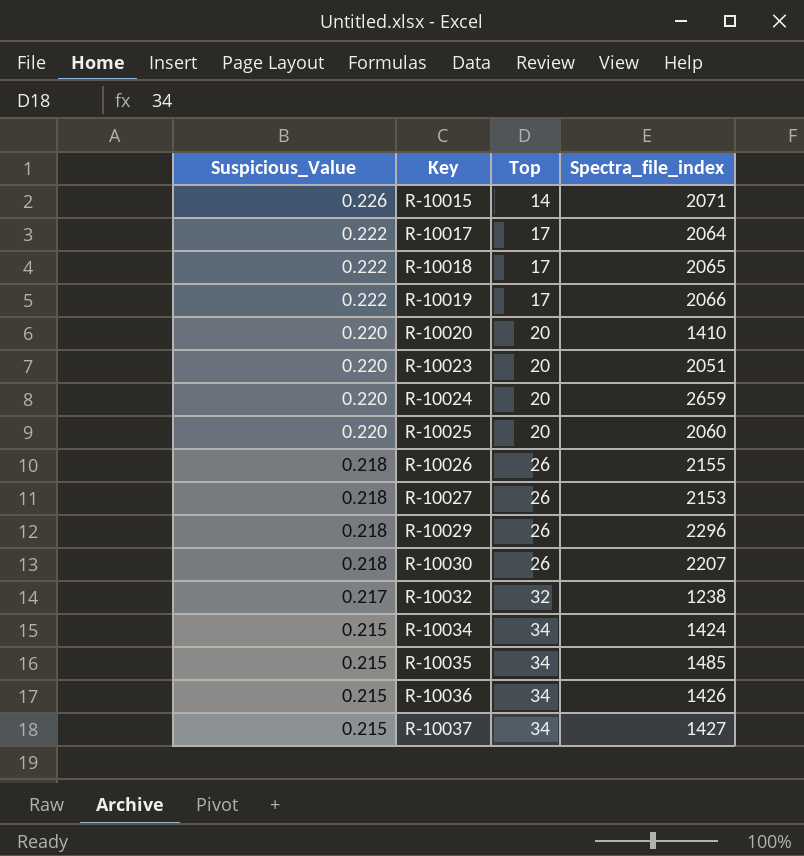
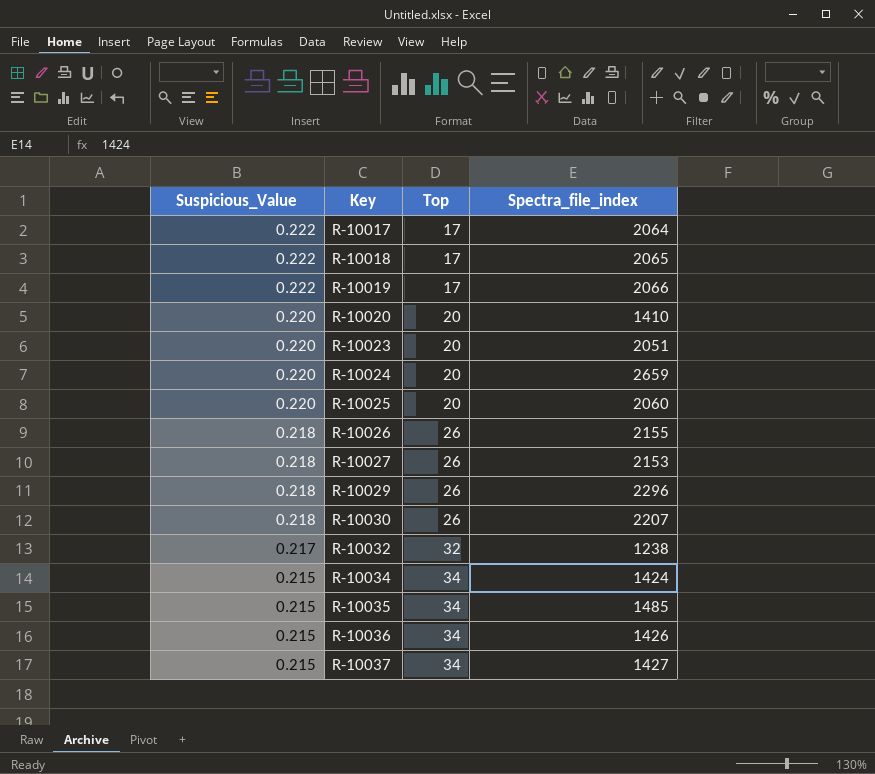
row R-10015: 0.226 | 14 | 2071 -> none

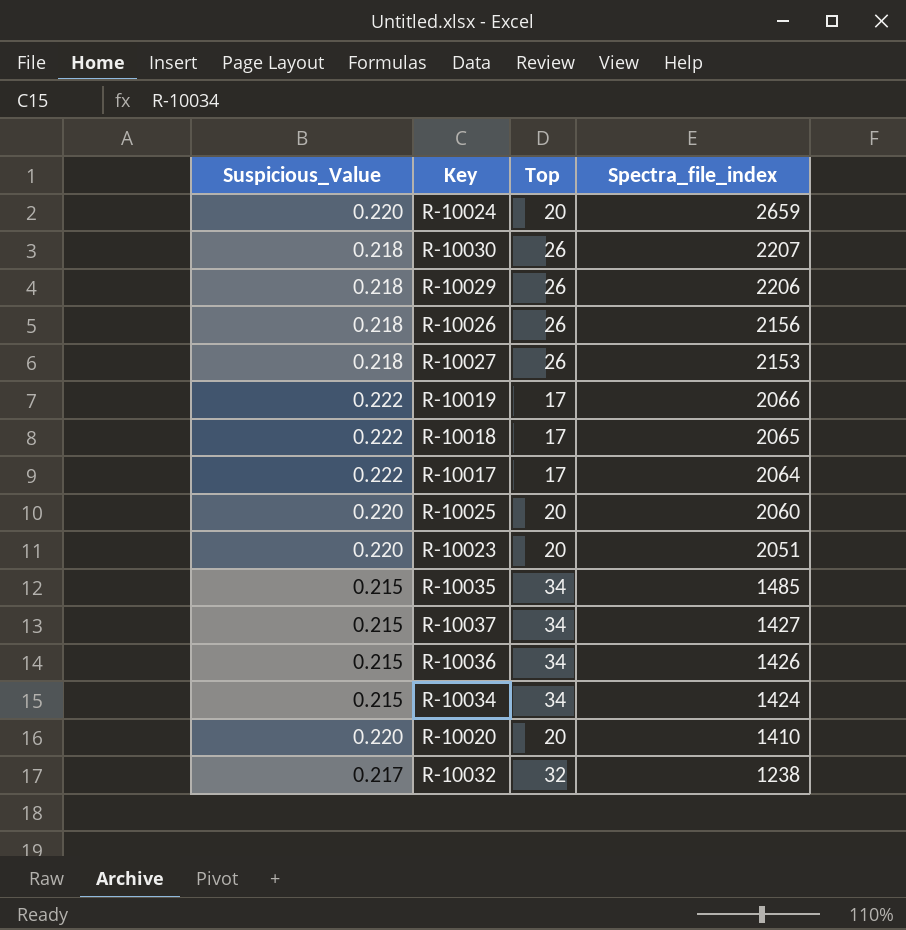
row order: Suspicious_Value descending -> Spectra_file_index descending
R-10029 | Spectra_file_index: 2296 -> 2206
R-10026 | Spectra_file_index: 2155 -> 2156

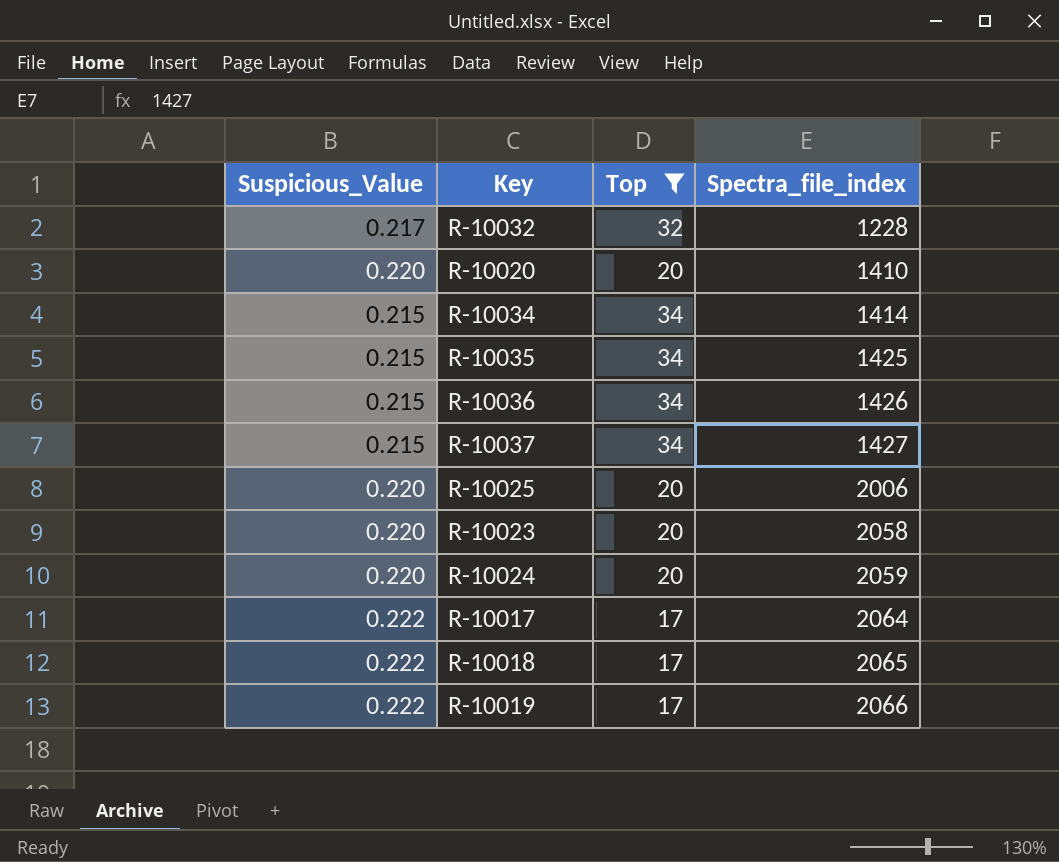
filter: none -> Top != 26
row order: Spectra_file_index descending -> Spectra_file_index ascending
R-10032 | Spectra_file_index: 1238 -> 1228
R-10034 | Spectra_file_index: 1424 -> 1414
R-10035 | Spectra_file_index: 1485 -> 1425
R-10025 | Spectra_file_index: 2060 -> 2006
R-10023 | Spectra_file_index: 2051 -> 2058
R-10024 | Spectra_file_index: 2659 -> 2059

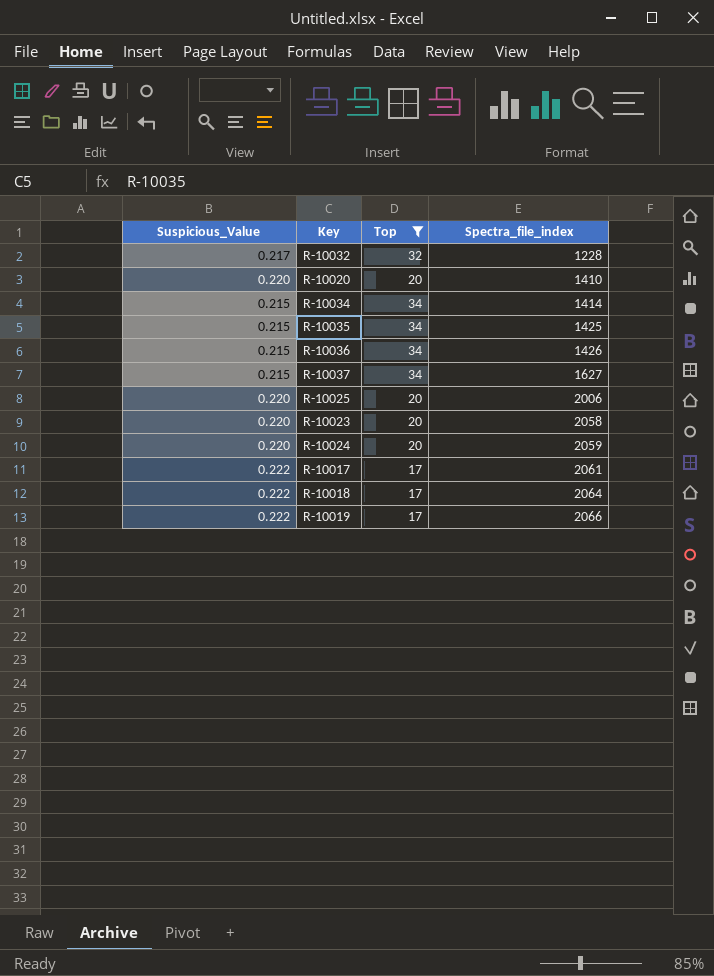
R-10037 | Spectra_file_index: 1427 -> 1627
R-10017 | Spectra_file_index: 2064 -> 2061
R-10018 | Spectra_file_index: 2065 -> 2064

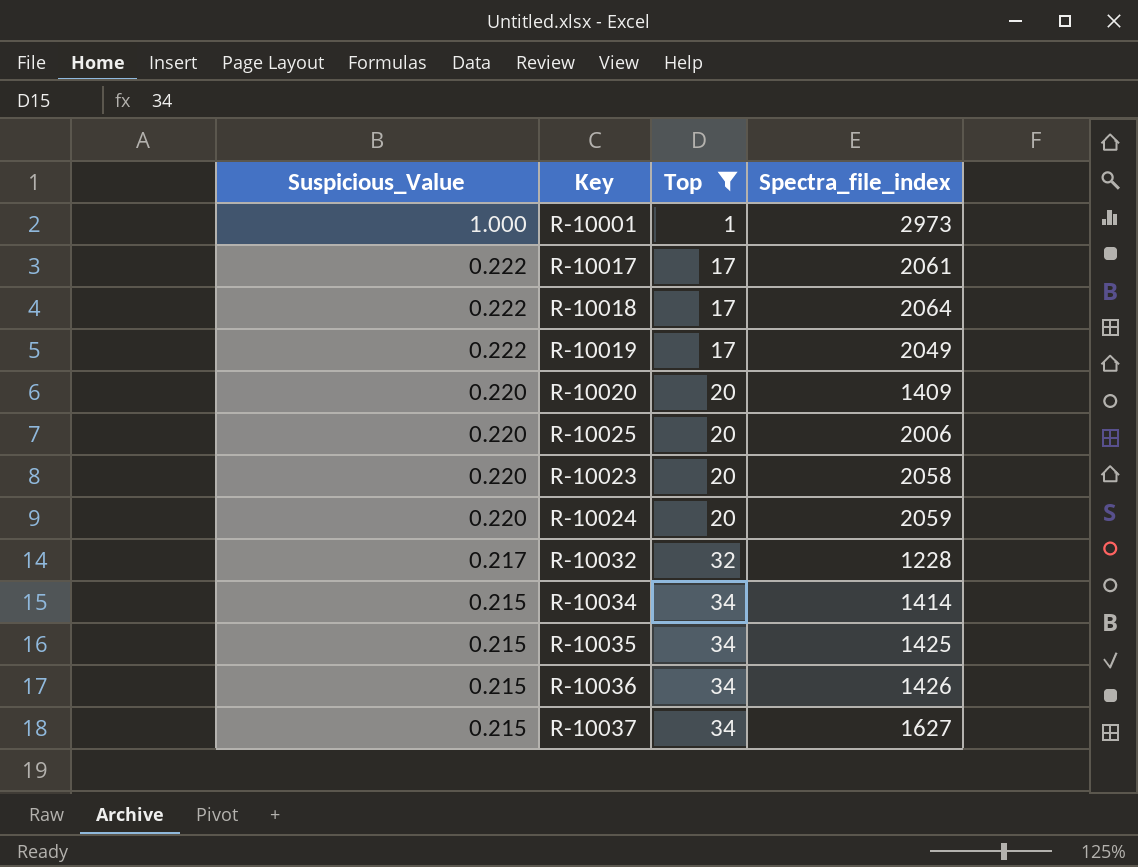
row order: Spectra_file_index ascending -> Suspicious_Value descending
row R-10001: none -> 1.000 | 1 | 2973
R-10019 | Spectra_file_index: 2066 -> 2049
R-10020 | Spectra_file_index: 1410 -> 1409

